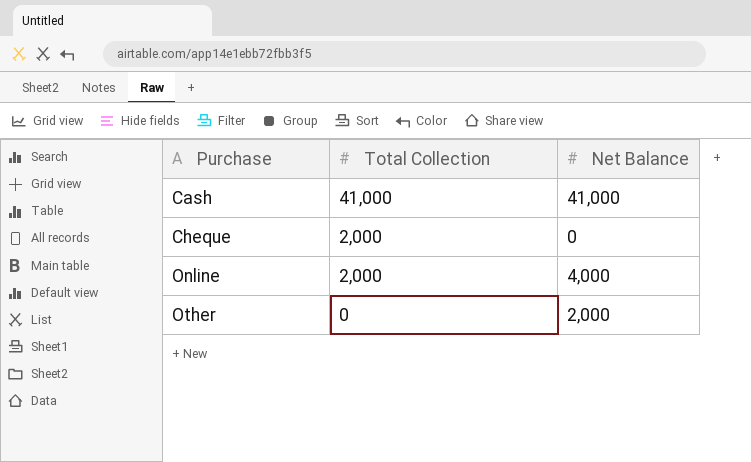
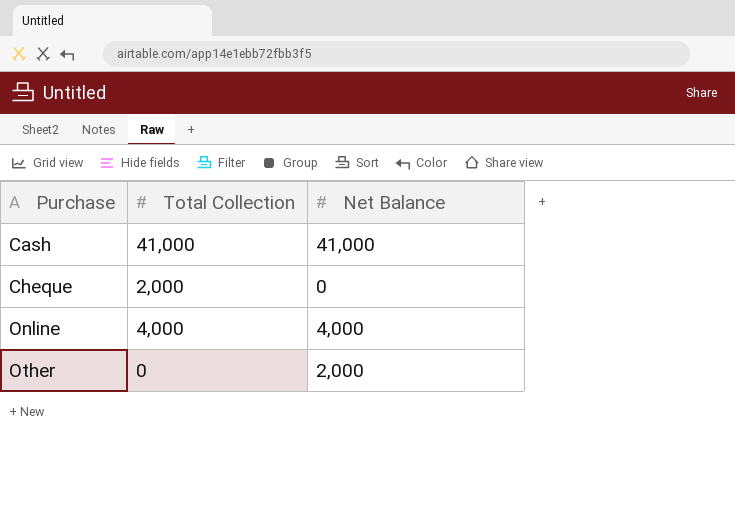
Online | Total Collection: 2,000 -> 4,000

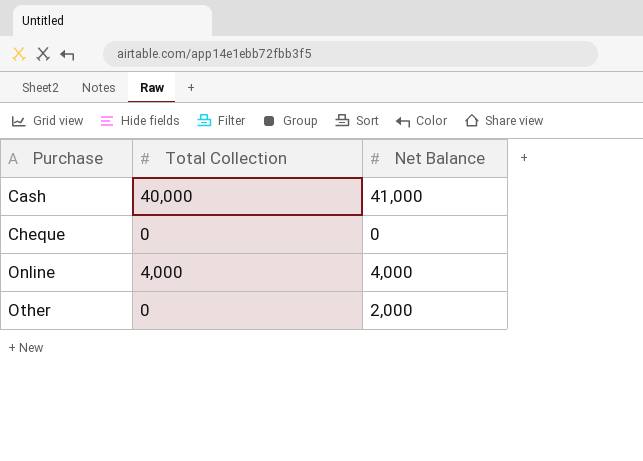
Cash | Total Collection: 41,000 -> 40,000
Cheque | Total Collection: 2,000 -> 0

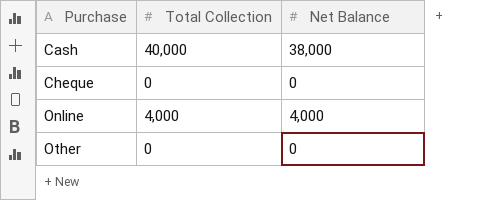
Cash | Net Balance: 41,000 -> 38,000
Other | Net Balance: 2,000 -> 0

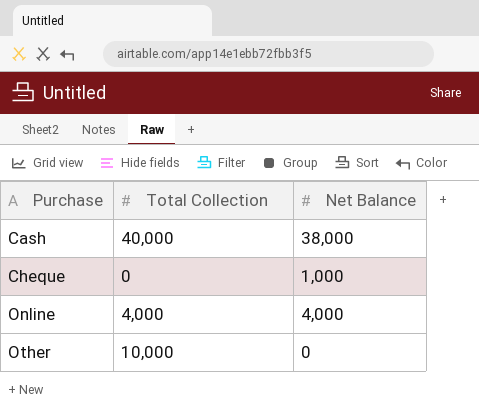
Cheque | Net Balance: 0 -> 1,000
Other | Total Collection: 0 -> 10,000

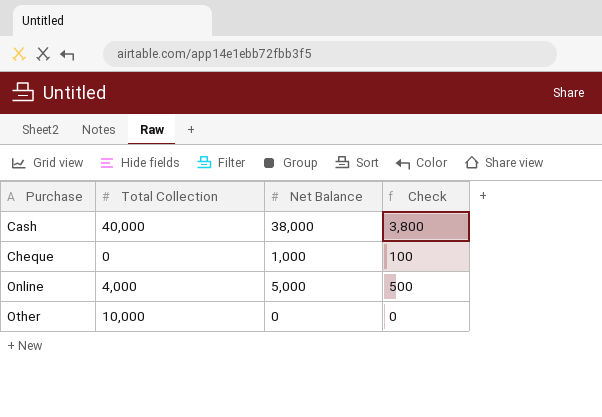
column Check | formula: none -> [Net Balance] * 0.1
Online | Net Balance: 4,000 -> 5,000

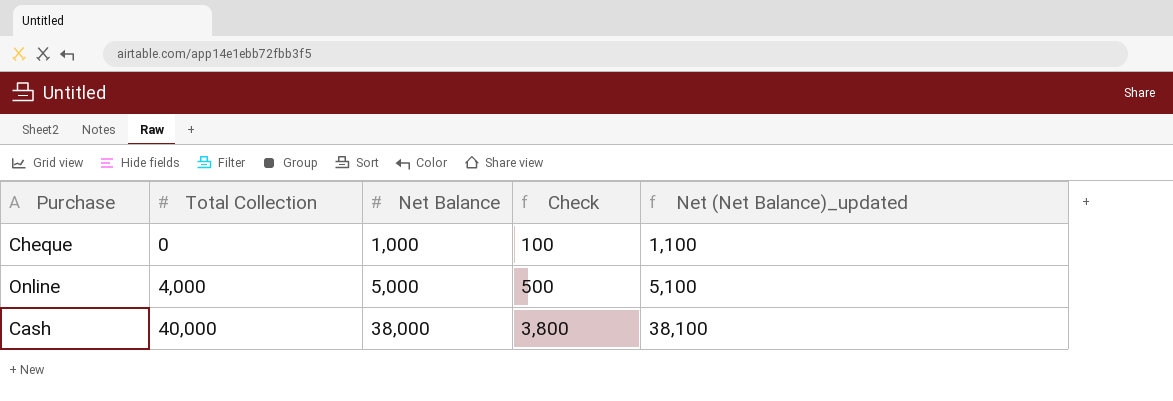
row order: Purchase ascending -> Total Collection ascending
column Net (Net Balance)_updated | formula: none -> [Net Balance] + 100
row Other: 10,000 | 0 | 0 -> none

